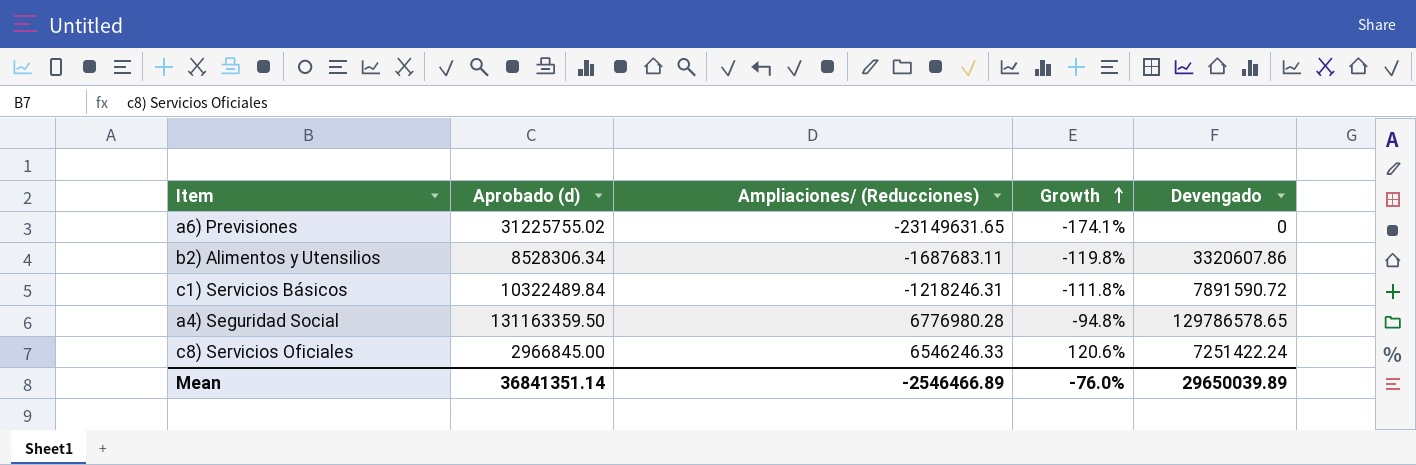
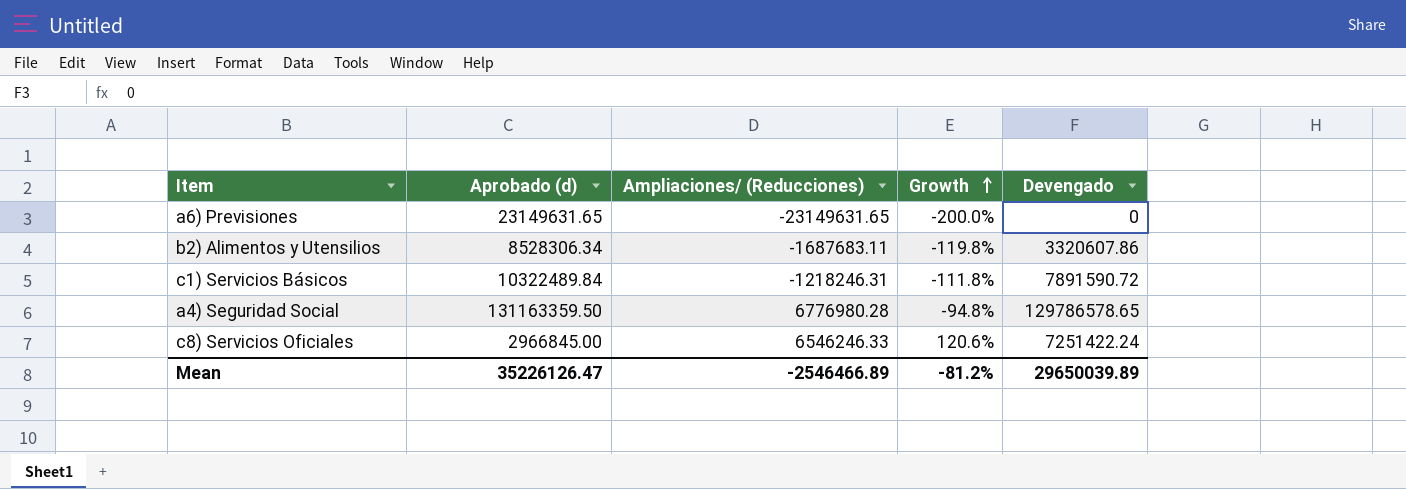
a6) Previsiones | Aprobado (d): 31225755.02 -> 23149631.65
a6) Previsiones | Growth: -174.1% -> -200.0%
Mean | Aprobado (d): 36841351.14 -> 35226126.47
Mean | Growth: -76.0% -> -81.2%

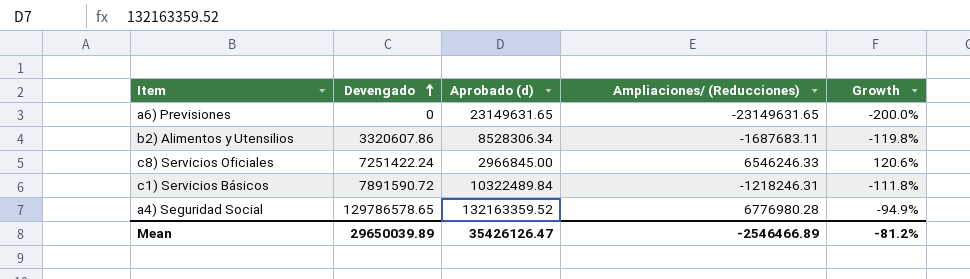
row order: Growth ascending -> Devengado ascending
column Devengado | position: 5 -> 2
a4) Seguridad Social | Aprobado (d): 131163359.50 -> 132163359.52
a4) Seguridad Social | Growth: -94.8% -> -94.9%
Mean | Aprobado (d): 35226126.47 -> 35426126.47

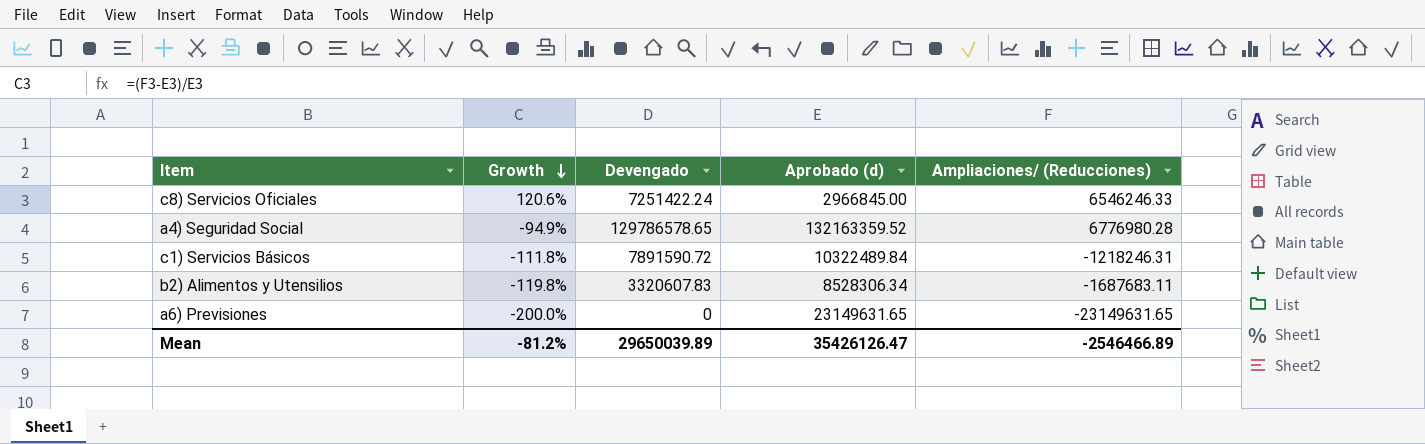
row order: Devengado ascending -> Growth descending
column Growth | position: 5 -> 2
b2) Alimentos y Utensilios | Devengado: 3320607.86 -> 3320607.83

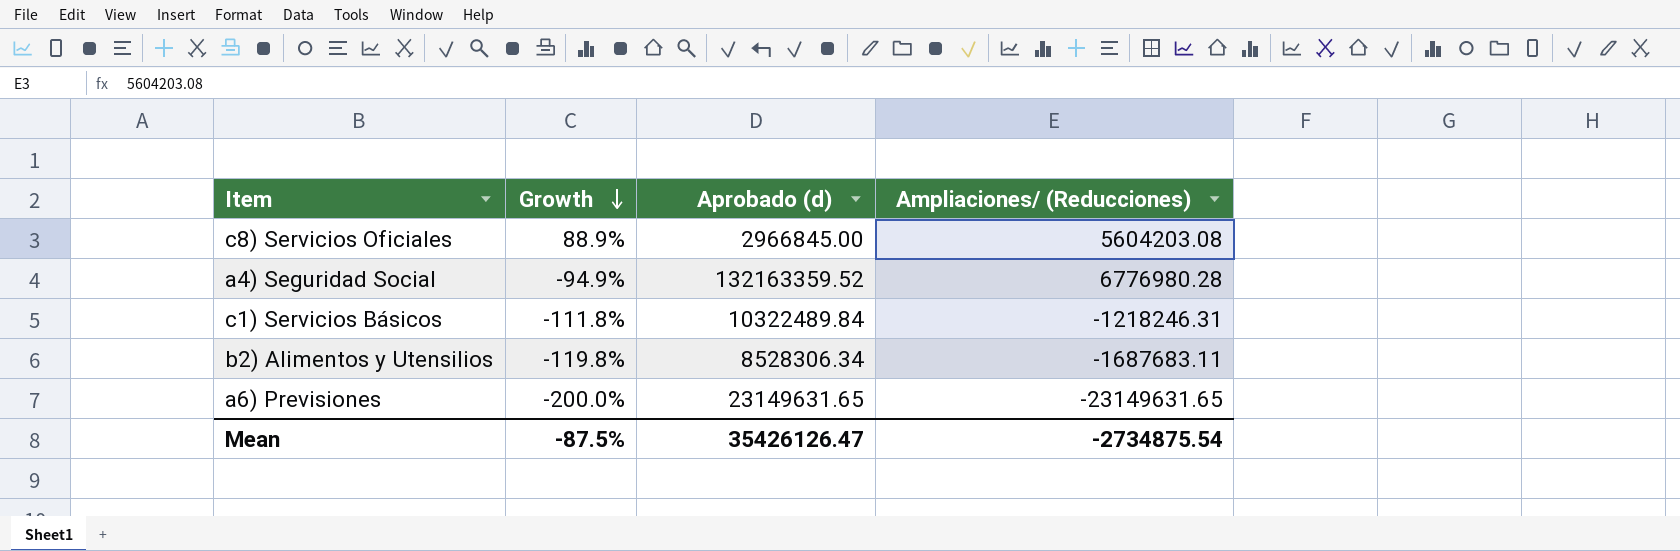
column Devengado | position: 3 -> none
c8) Servicios Oficiales | Growth: 120.6% -> 88.9%
c8) Servicios Oficiales | Ampliaciones/ (Reducciones): 6546246.33 -> 5604203.08
Mean | Growth: -81.2% -> -87.5%
Mean | Ampliaciones/ (Reducciones): -2546466.89 -> -2734875.54

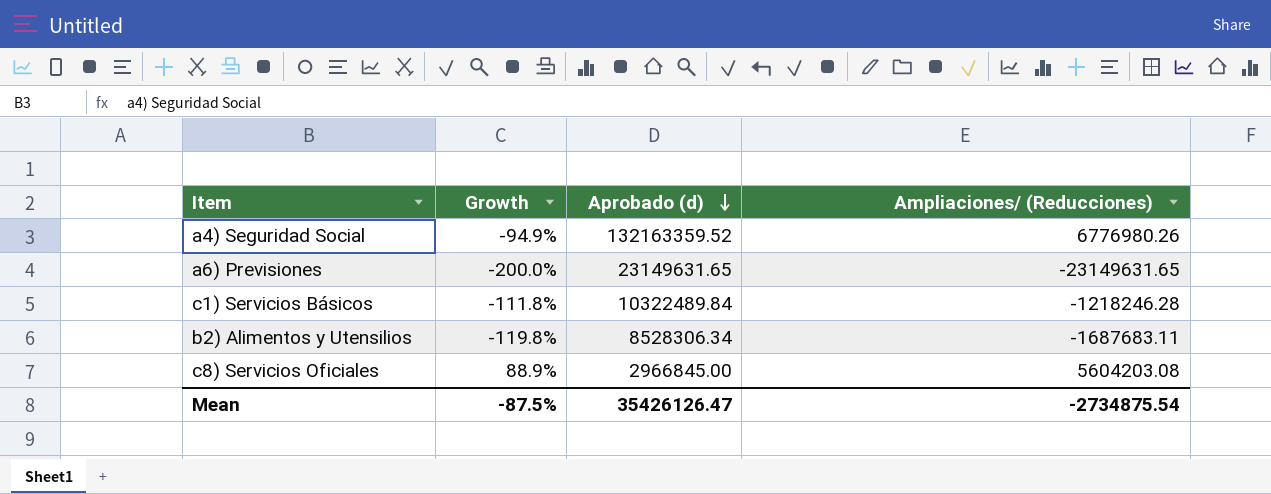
row order: Growth descending -> Aprobado (d) descending
a4) Seguridad Social | Ampliaciones/ (Reducciones): 6776980.28 -> 6776980.26
c1) Servicios Básicos | Ampliaciones/ (Reducciones): -1218246.31 -> -1218246.28

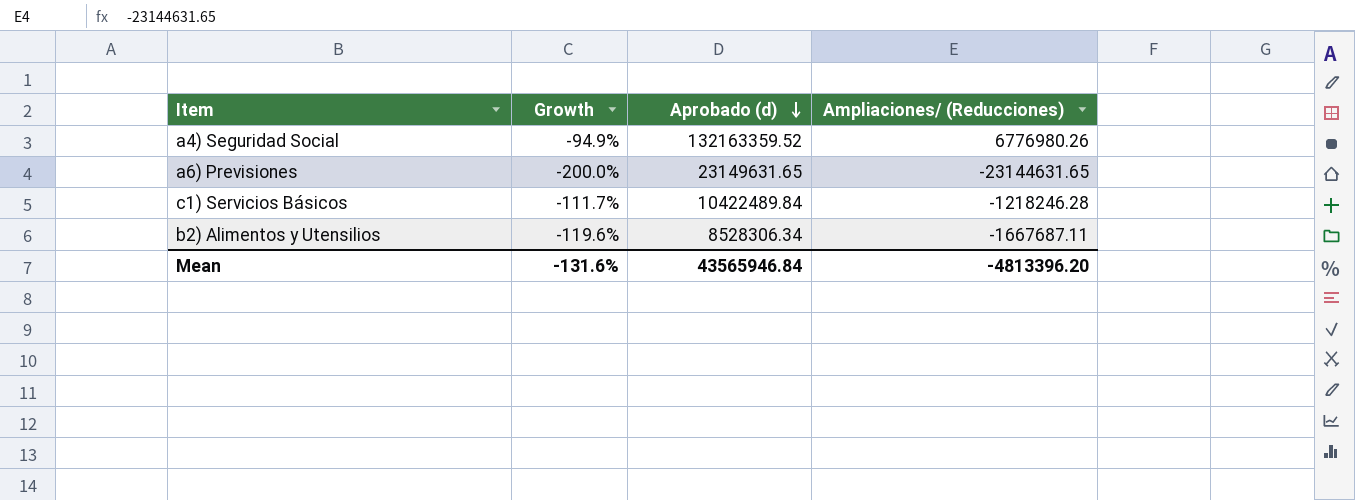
row c8) Servicios Oficiales: 88.9% | 2966845.00 | 5604203.08 -> none
a6) Previsiones | Ampliaciones/ (Reducciones): -23149631.65 -> -23144631.65
c1) Servicios Básicos | Growth: -111.8% -> -111.7%
c1) Servicios Básicos | Aprobado (d): 10322489.84 -> 10422489.84
b2) Alimentos y Utensilios | Growth: -119.8% -> -119.6%
b2) Alimentos y Utensilios | Ampliaciones/ (Reducciones): -1687683.11 -> -1667687.11
Mean | Growth: -87.5% -> -131.6%
Mean | Aprobado (d): 35426126.47 -> 43565946.84
Mean | Ampliaciones/ (Reducciones): -2734875.54 -> -4813396.20

